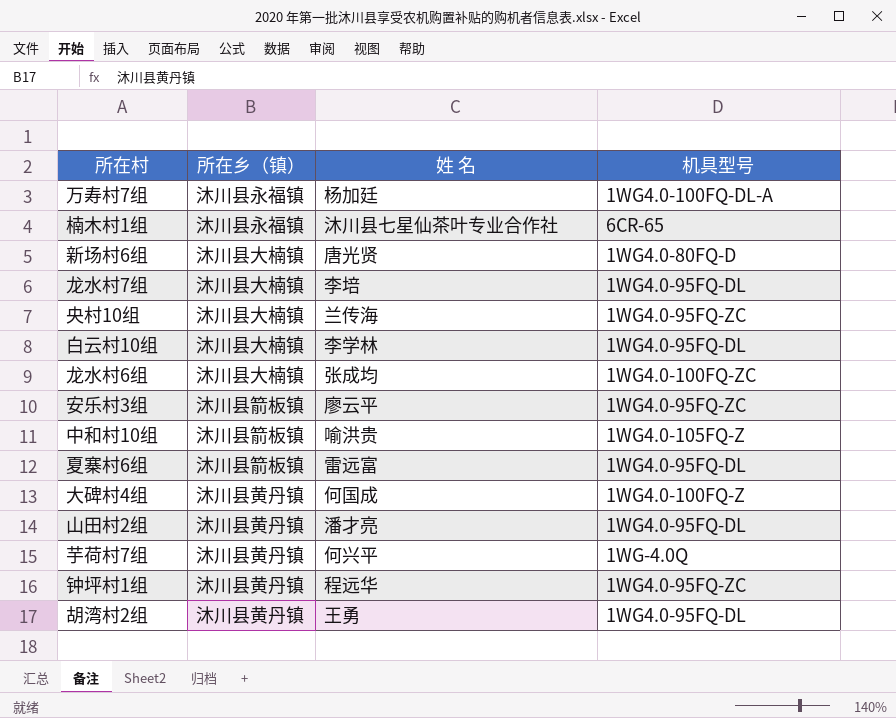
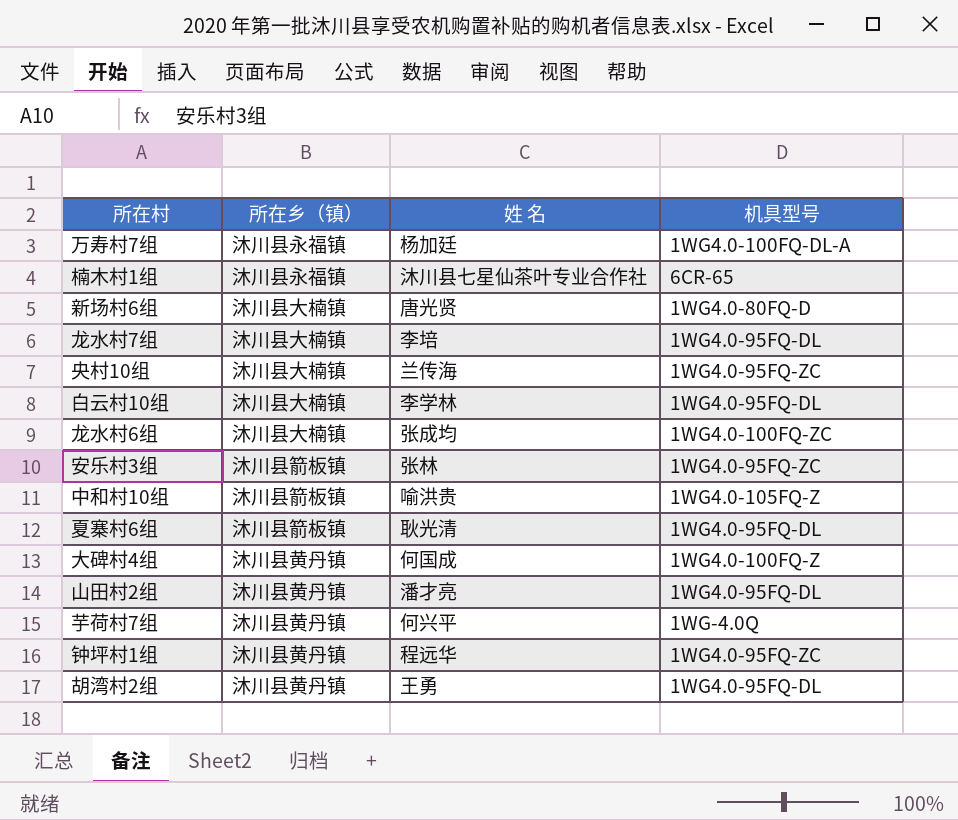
安乐村3组 | 姓 名: 廖云平 -> 张林
夏寨村6组 | 姓 名: 雷远富 -> 耿光清

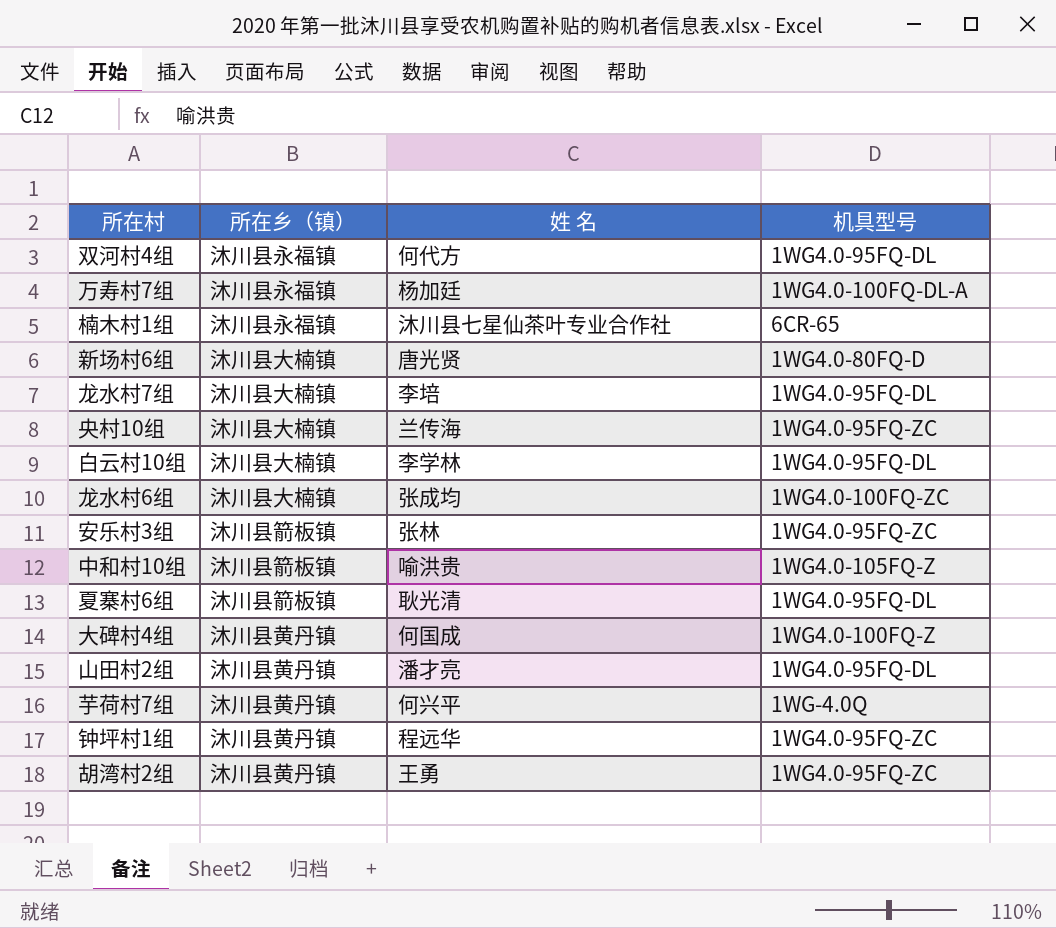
row 双河村4组: none -> 沐川县永福镇 | 何代方 | 1WG4.0-95FQ-DL
胡湾村2组 | 机具型号: 1WG4.0-95FQ-DL -> 1WG4.0-95FQ-ZC

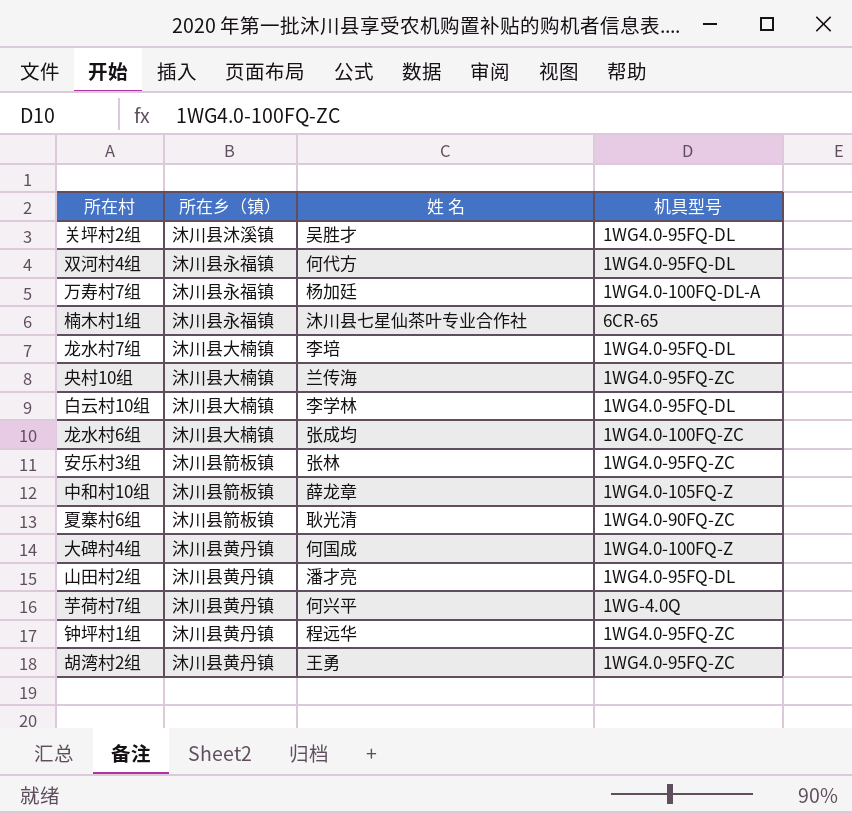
row 新场村6组: 沐川县大楠镇 | 唐光贤 | 1WG4.0-80FQ-D -> none
row 关坪村2组: none -> 沐川县沐溪镇 | 吴胜才 | 1WG4.0-95FQ-DL
中和村10组 | 姓 名: 喻洪贵 -> 薛龙章
夏寨村6组 | 机具型号: 1WG4.0-95FQ-DL -> 1WG4.0-90FQ-ZC

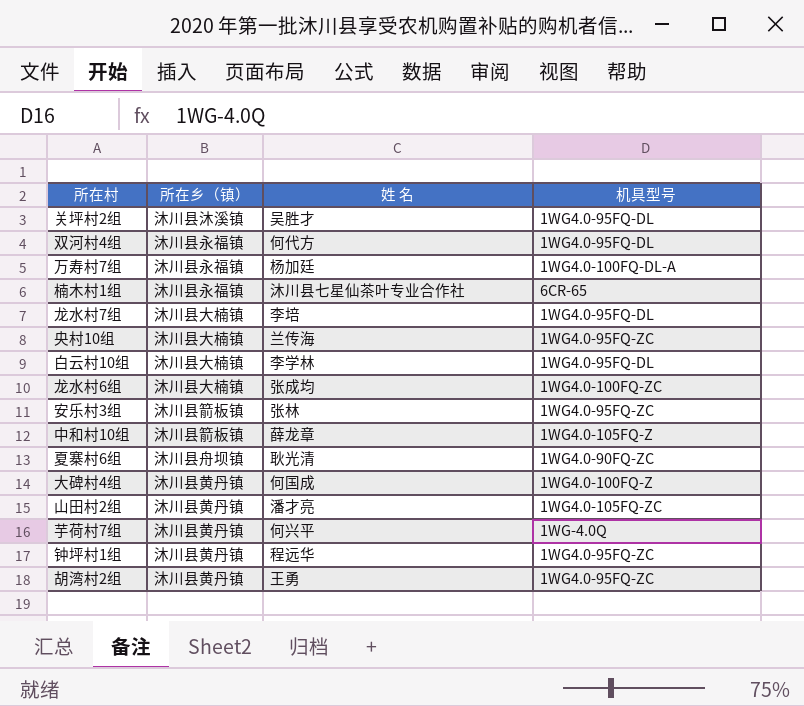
夏寨村6组 | 所在乡（镇）: 沐川县箭板镇 -> 沐川县舟坝镇
山田村2组 | 机具型号: 1WG4.0-95FQ-DL -> 1WG4.0-105FQ-ZC

